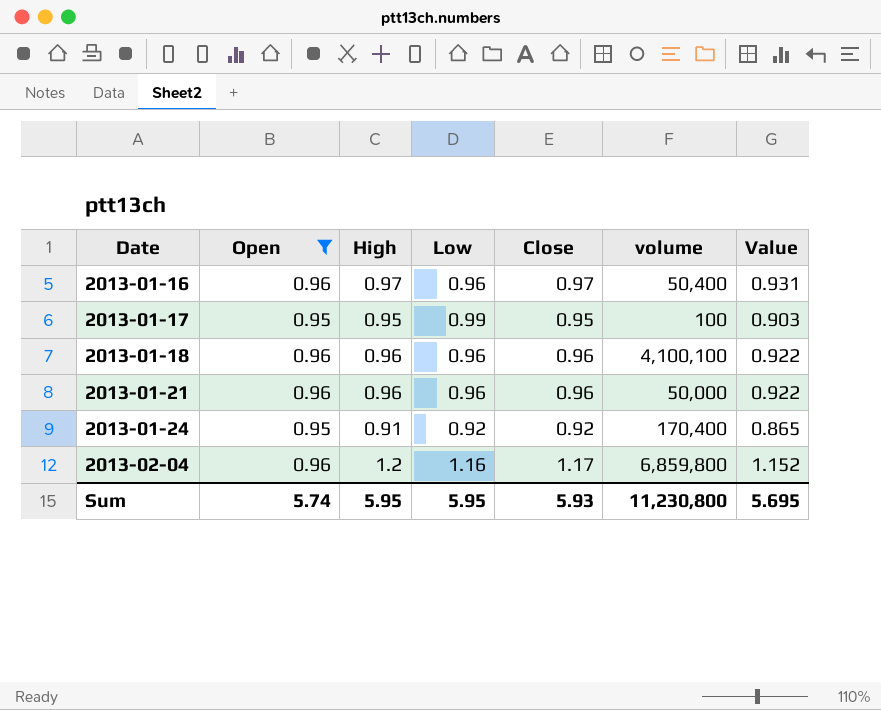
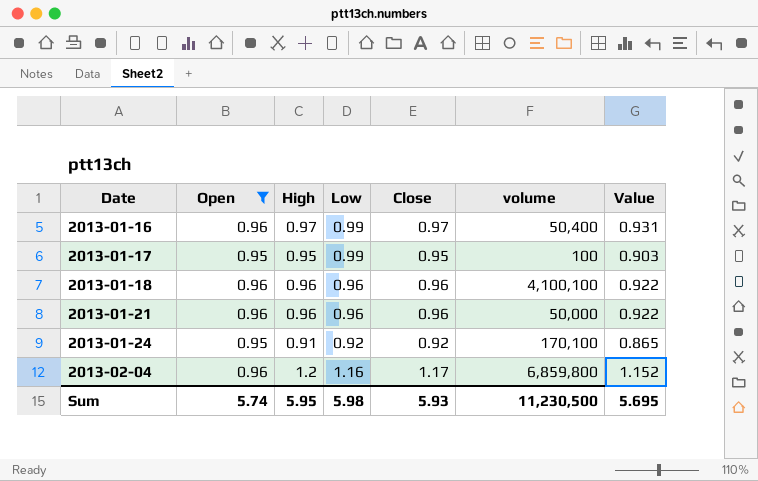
2013-01-16 | Low: 0.96 -> 0.99
2013-01-24 | volume: 170,400 -> 170,100
Sum | Low: 5.95 -> 5.98
Sum | volume: 11,230,800 -> 11,230,500

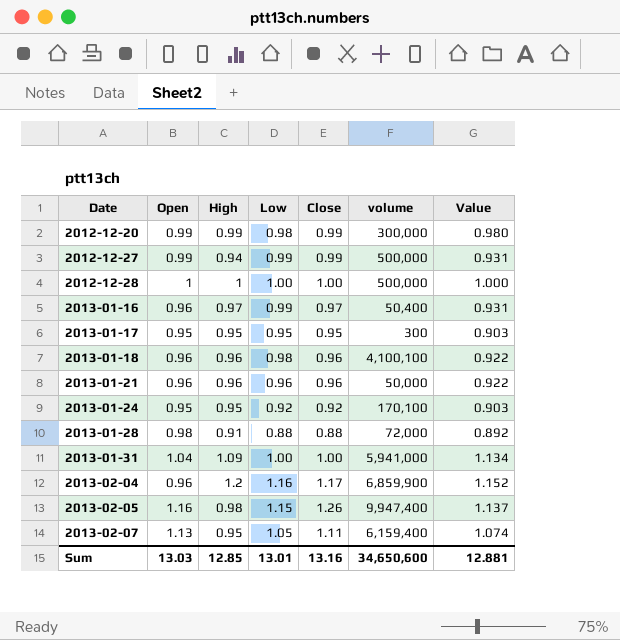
filter: Open <= 0.96 -> none
2013-01-17 | Low: 0.99 -> 0.95
2013-01-17 | volume: 100 -> 300
2013-01-18 | Low: 0.96 -> 0.98
2013-01-24 | High: 0.91 -> 0.95
2013-01-24 | Value: 0.865 -> 0.903
2013-02-04 | volume: 6,859,800 -> 6,859,900
Sum | Open: 5.74 -> 13.03
Sum | High: 5.95 -> 12.85
Sum | Low: 5.98 -> 13.01
Sum | Close: 5.93 -> 13.16
Sum | volume: 11,230,500 -> 34,650,600
Sum | Value: 5.695 -> 12.881

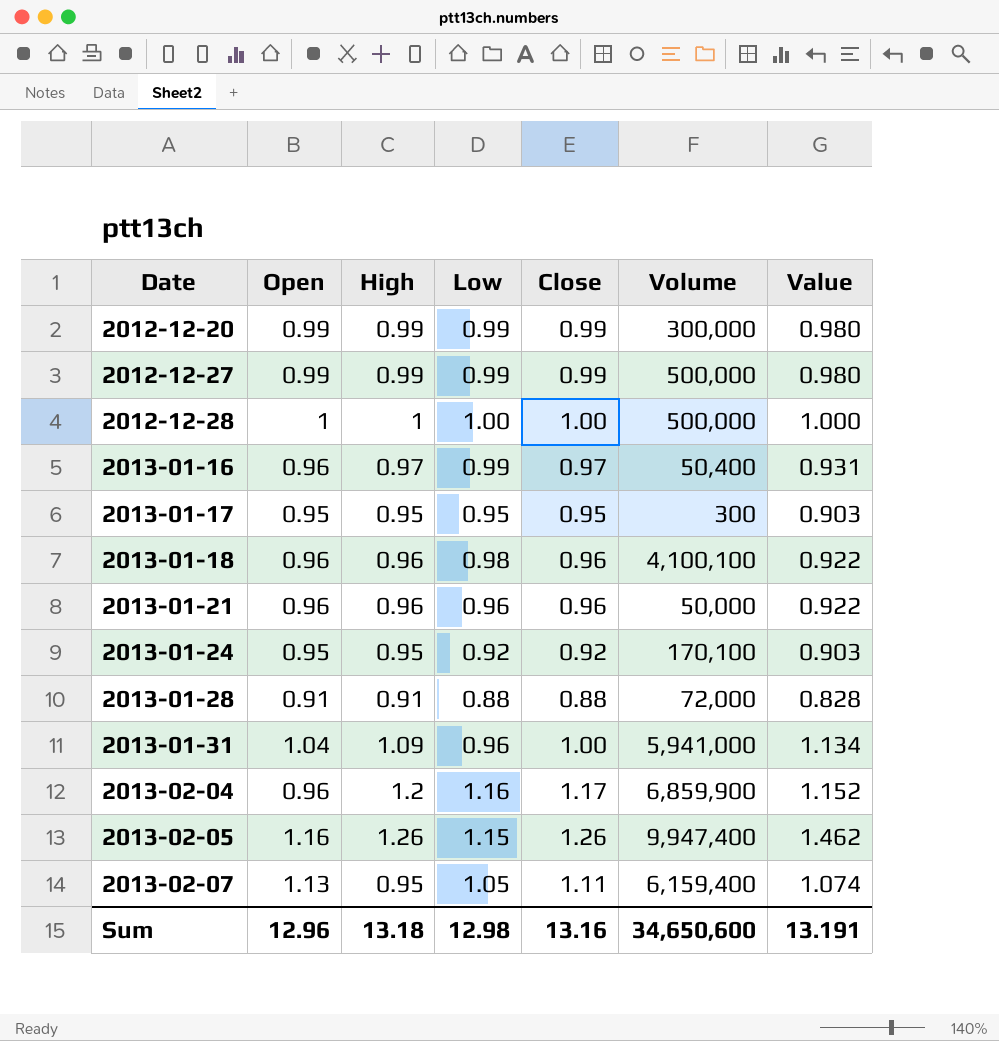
column name: volume -> Volume
2012-12-20 | Low: 0.98 -> 0.99
2012-12-27 | High: 0.94 -> 0.99
2012-12-27 | Value: 0.931 -> 0.980
2013-01-28 | Open: 0.98 -> 0.91
2013-01-28 | Value: 0.892 -> 0.828
2013-01-31 | Low: 1.00 -> 0.96
2013-02-05 | High: 0.98 -> 1.26
2013-02-05 | Value: 1.137 -> 1.462
Sum | Open: 13.03 -> 12.96
Sum | High: 12.85 -> 13.18
Sum | Low: 13.01 -> 12.98
Sum | Value: 12.881 -> 13.191

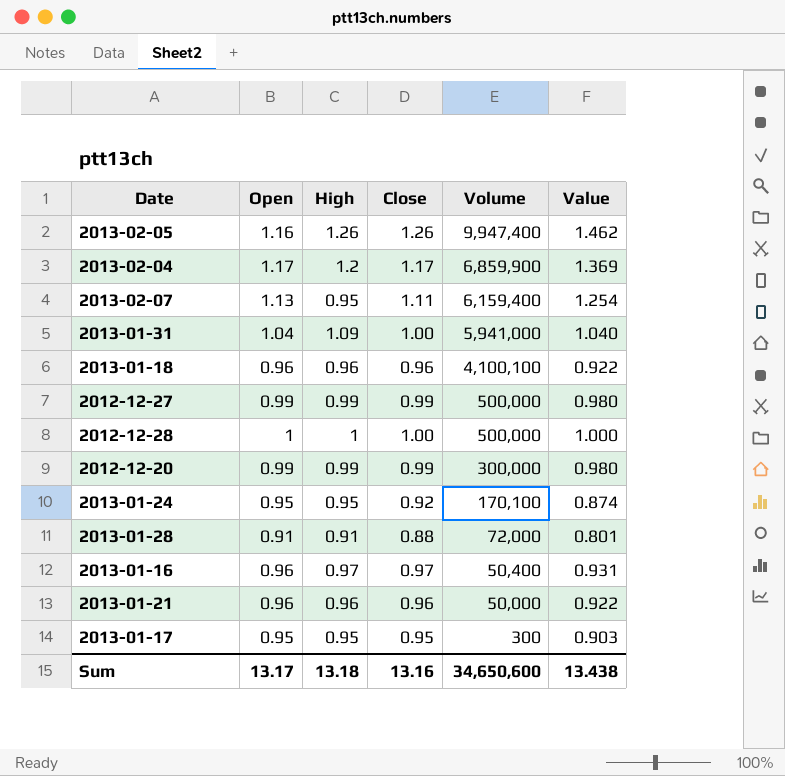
row order: Date ascending -> Volume descending
column Low | position: 4 -> none
column Value | formula: [Open] * [High] -> [Open] * [Close]
2013-02-04 | Open: 0.96 -> 1.17
Sum | Open: 12.96 -> 13.17
Sum | Value: 13.191 -> 13.438

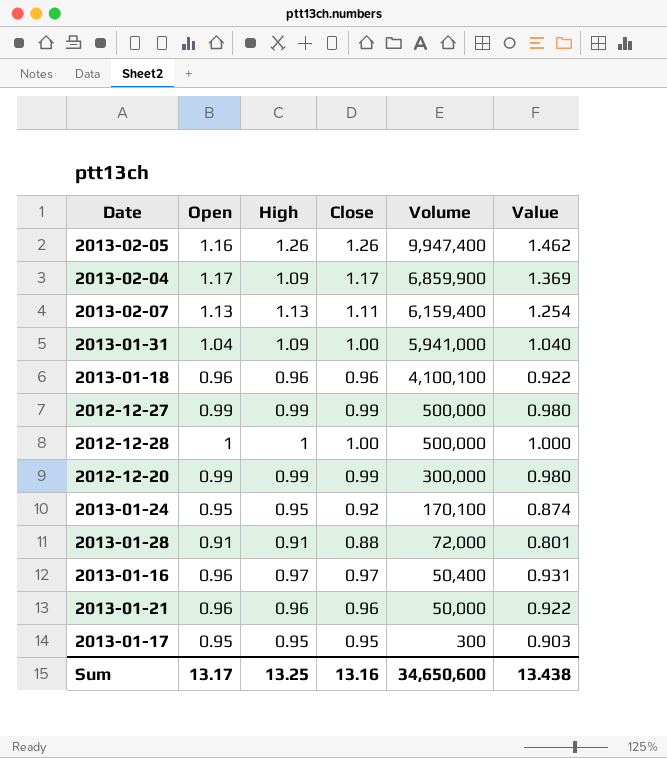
2013-02-04 | High: 1.2 -> 1.09
2013-02-07 | High: 0.95 -> 1.13
Sum | High: 13.18 -> 13.25

